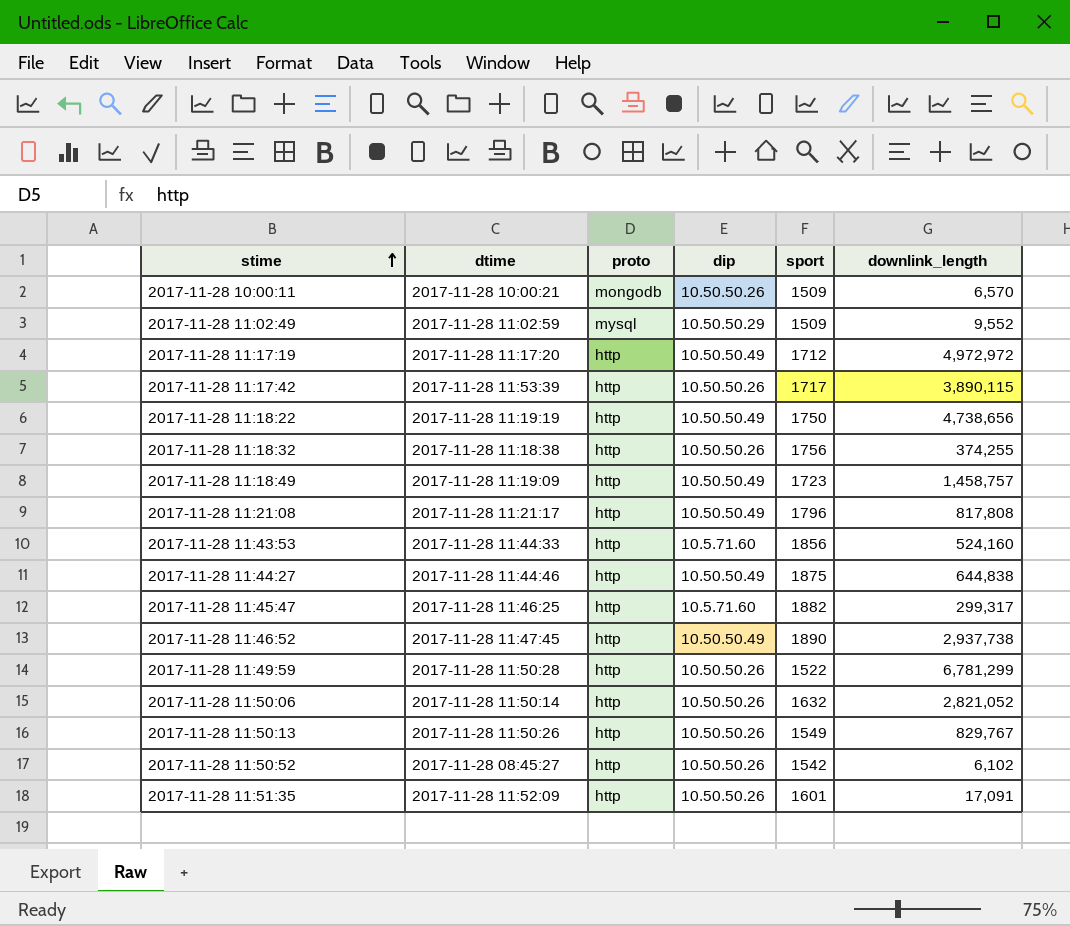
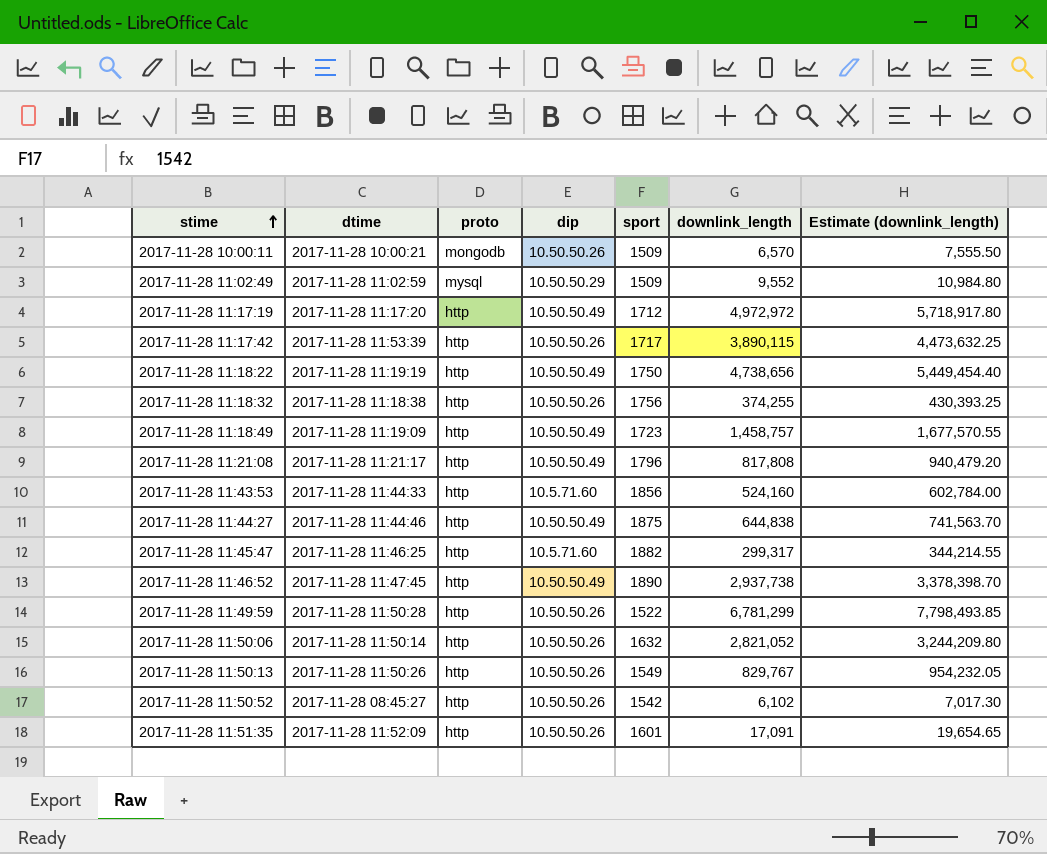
column Estimate (downlink_length) | formula: none -> [downlink_length] * 1.15

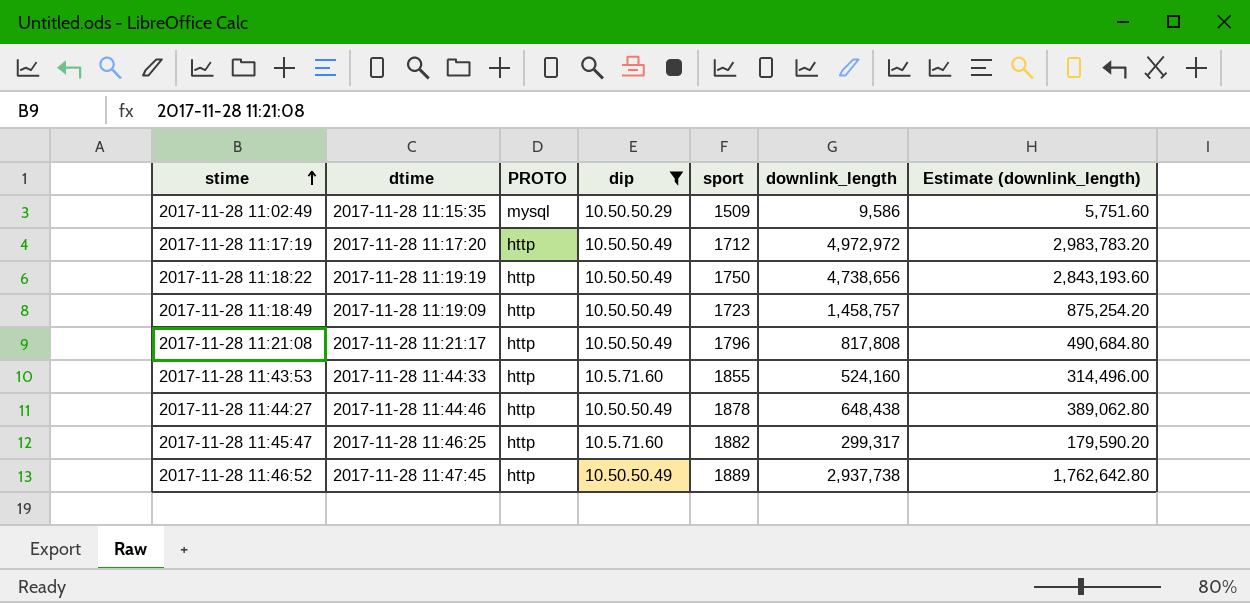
filter: none -> dip != 10.50.50.26
column name: proto -> PROTO
column Estimate (downlink_length) | formula: [downlink_length] * 1.15 -> [downlink_length] * 0.6
2017-11-28 11:02:49 | dtime: 2017-11-28 11:02:59 -> 2017-11-28 11:15:35
2017-11-28 11:02:49 | downlink_length: 9,552 -> 9,586
2017-11-28 11:43:53 | sport: 1856 -> 1855
2017-11-28 11:44:27 | sport: 1875 -> 1878
2017-11-28 11:44:27 | downlink_length: 644,838 -> 648,438
2017-11-28 11:46:52 | sport: 1890 -> 1889

